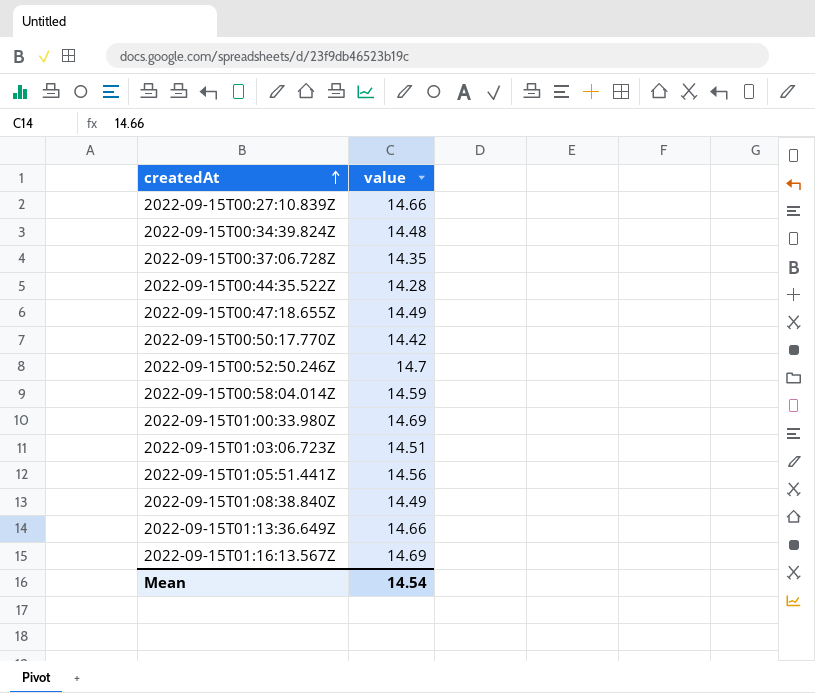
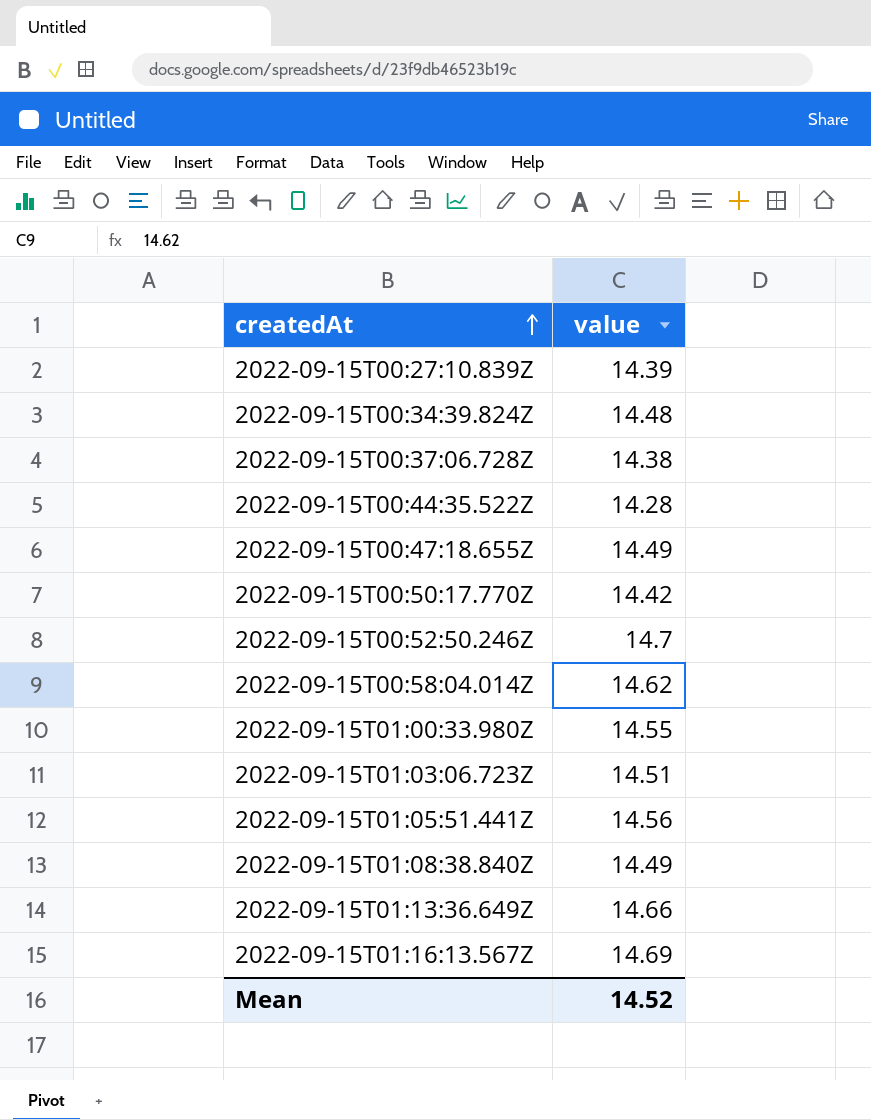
2022-09-15T00:27:10.839Z | value: 14.66 -> 14.39
2022-09-15T00:37:06.728Z | value: 14.35 -> 14.38
2022-09-15T00:58:04.014Z | value: 14.59 -> 14.62
2022-09-15T01:00:33.980Z | value: 14.69 -> 14.55
Mean | value: 14.54 -> 14.52

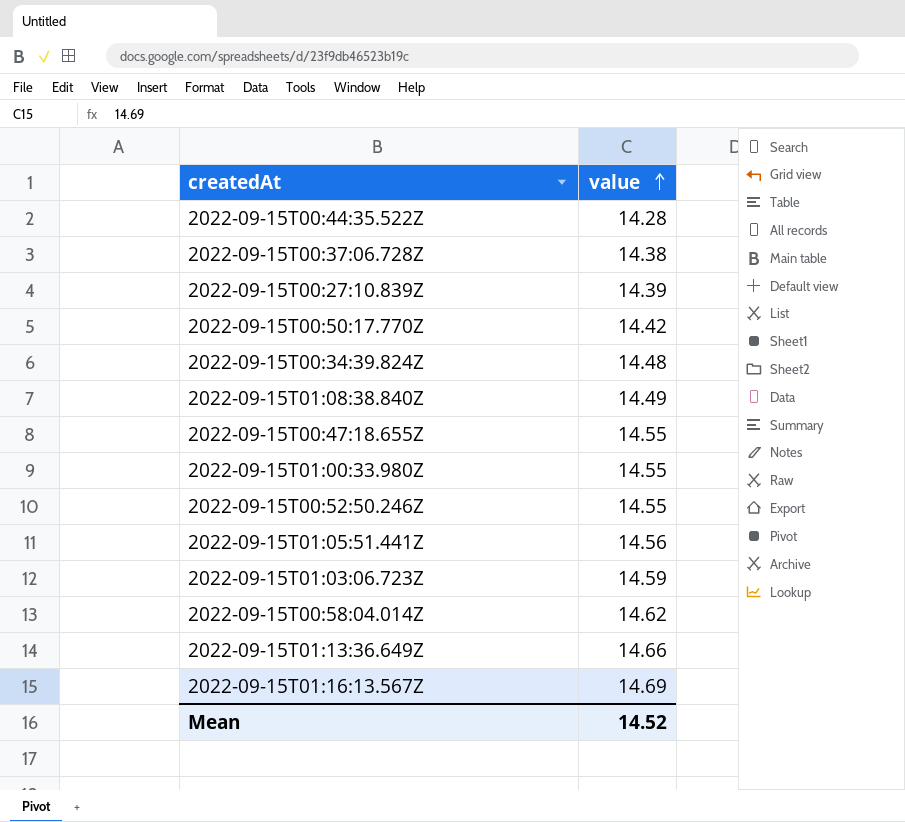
row order: createdAt ascending -> value ascending
2022-09-15T00:47:18.655Z | value: 14.49 -> 14.55
2022-09-15T00:52:50.246Z | value: 14.7 -> 14.55
2022-09-15T01:03:06.723Z | value: 14.51 -> 14.59

